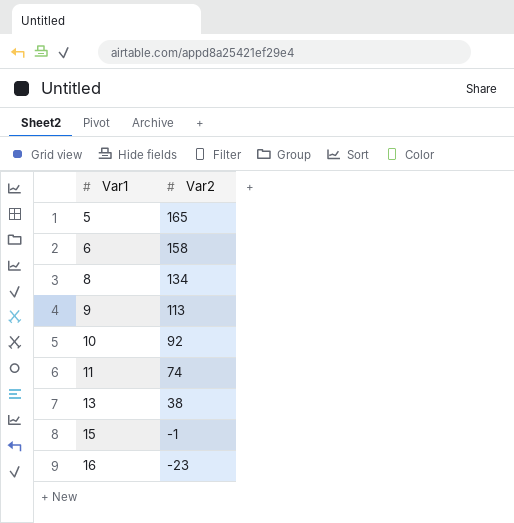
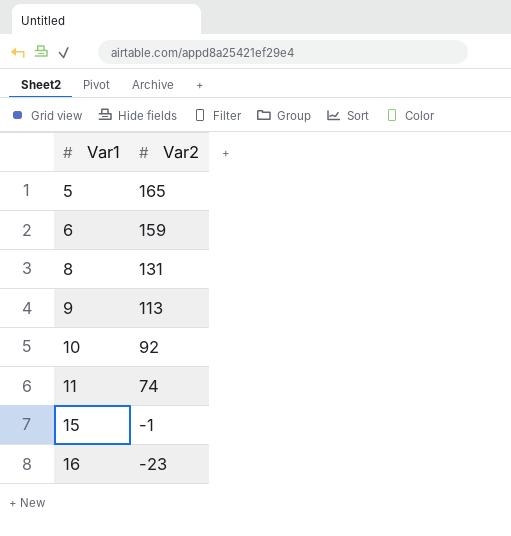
row 13: 38 -> none
6 | Var2: 158 -> 159
8 | Var2: 134 -> 131

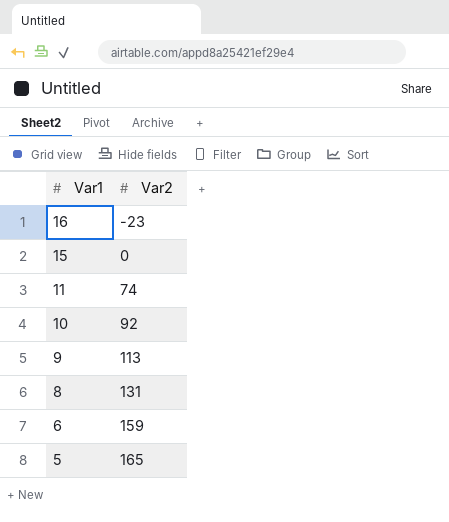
row order: Var1 ascending -> Var1 descending
15 | Var2: -1 -> 0

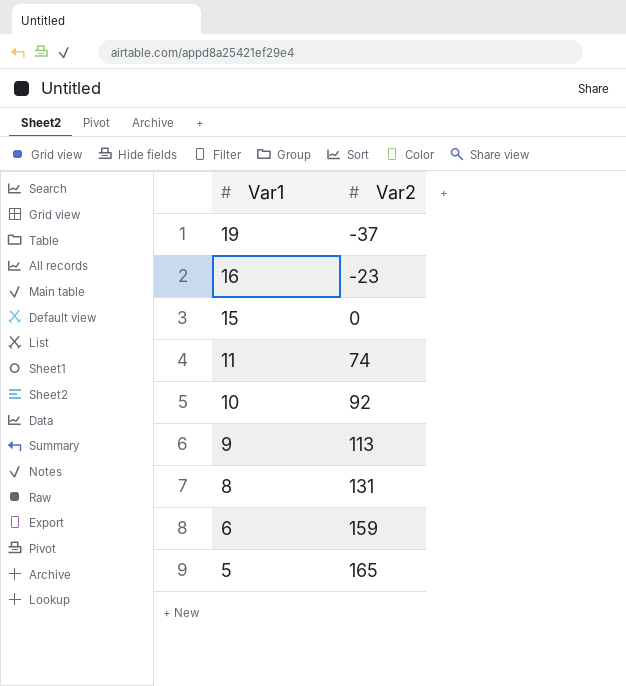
row 19: none -> -37

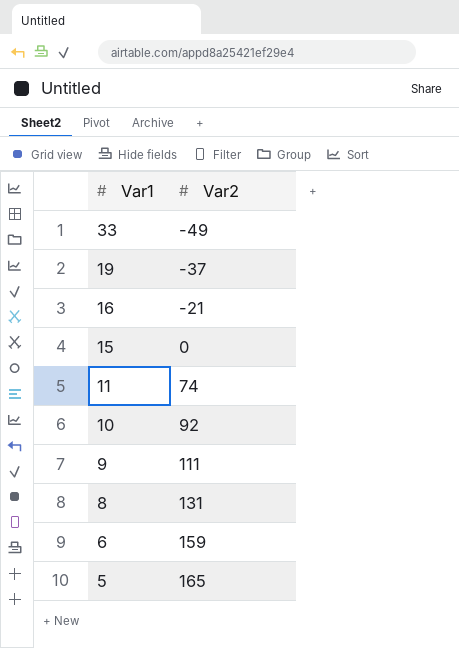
row 33: none -> -49
16 | Var2: -23 -> -21
9 | Var2: 113 -> 111

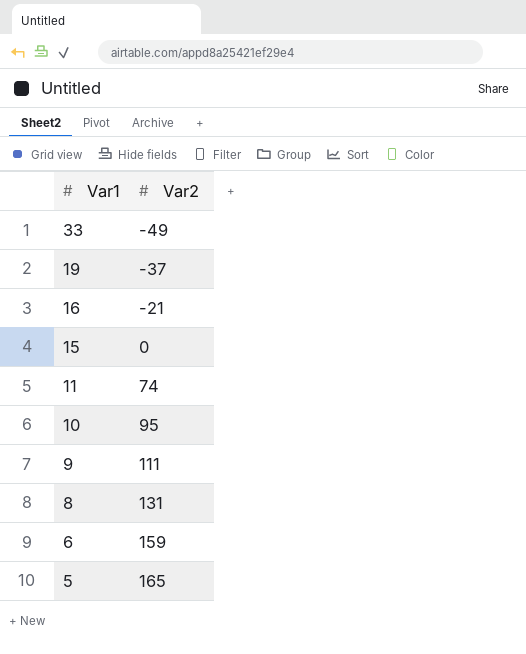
10 | Var2: 92 -> 95

